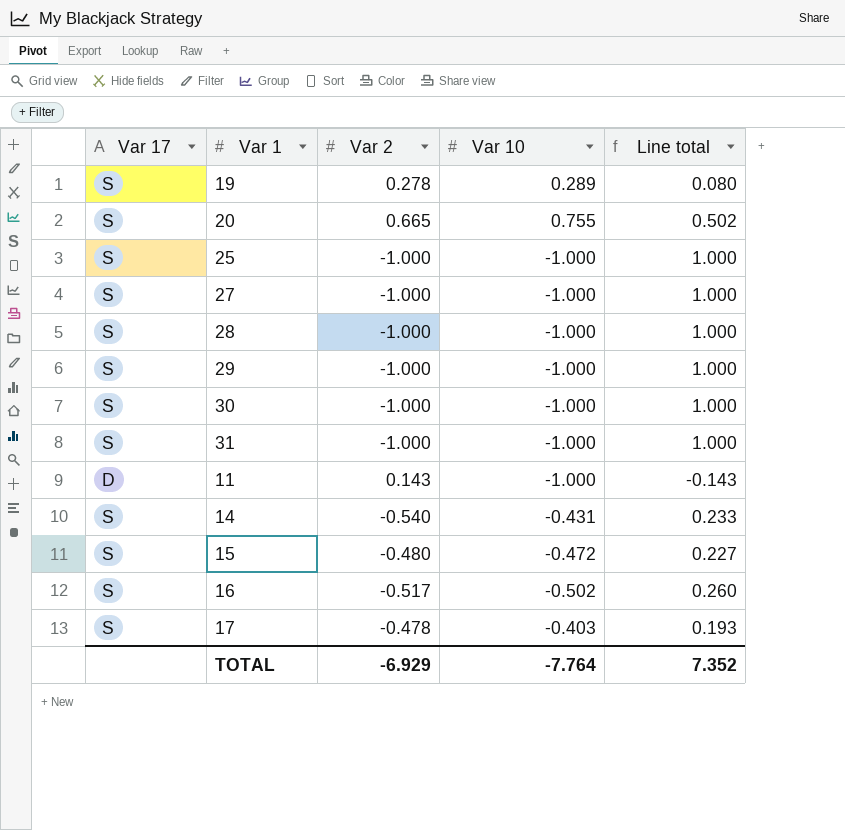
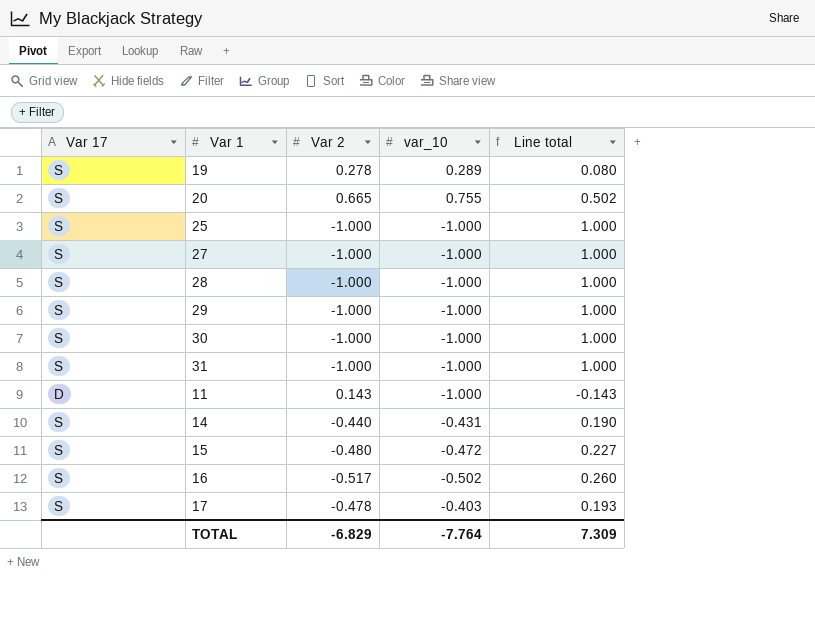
column name: Var 10 -> var_10
14 | Var 2: -0.540 -> -0.440
14 | Line total: 0.233 -> 0.190
TOTAL | Var 2: -6.929 -> -6.829
TOTAL | Line total: 7.352 -> 7.309

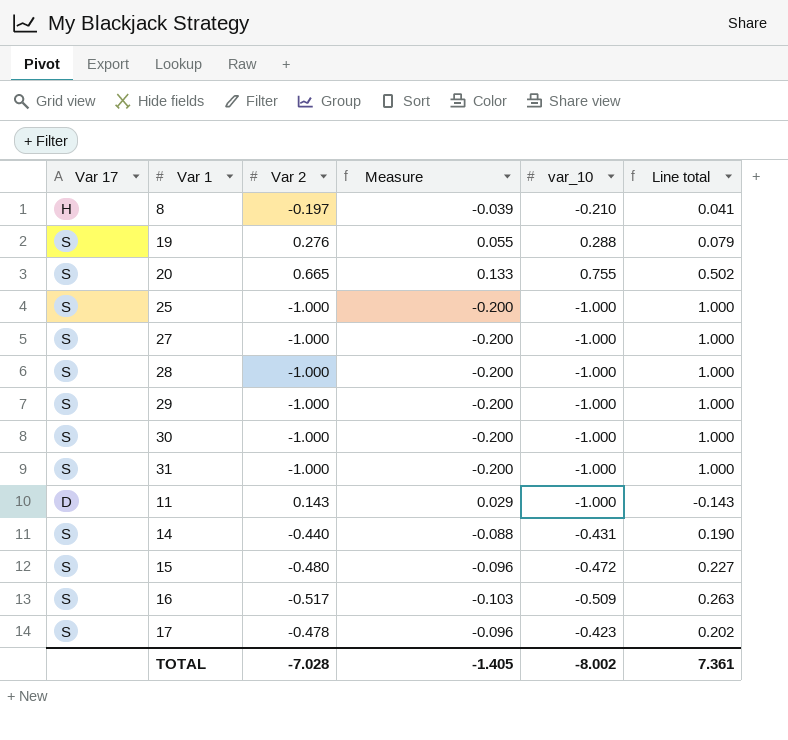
column Measure | formula: none -> [Var 2] * 0.2
row 8: none -> H | -0.197 | -0.039 | -0.210 | 0.041
19 | Var 2: 0.278 -> 0.276
19 | var_10: 0.289 -> 0.288
19 | Line total: 0.080 -> 0.079
16 | var_10: -0.502 -> -0.509
16 | Line total: 0.260 -> 0.263
17 | var_10: -0.403 -> -0.423
17 | Line total: 0.193 -> 0.202
TOTAL | Var 2: -6.829 -> -7.028
TOTAL | var_10: -7.764 -> -8.002
TOTAL | Line total: 7.309 -> 7.361

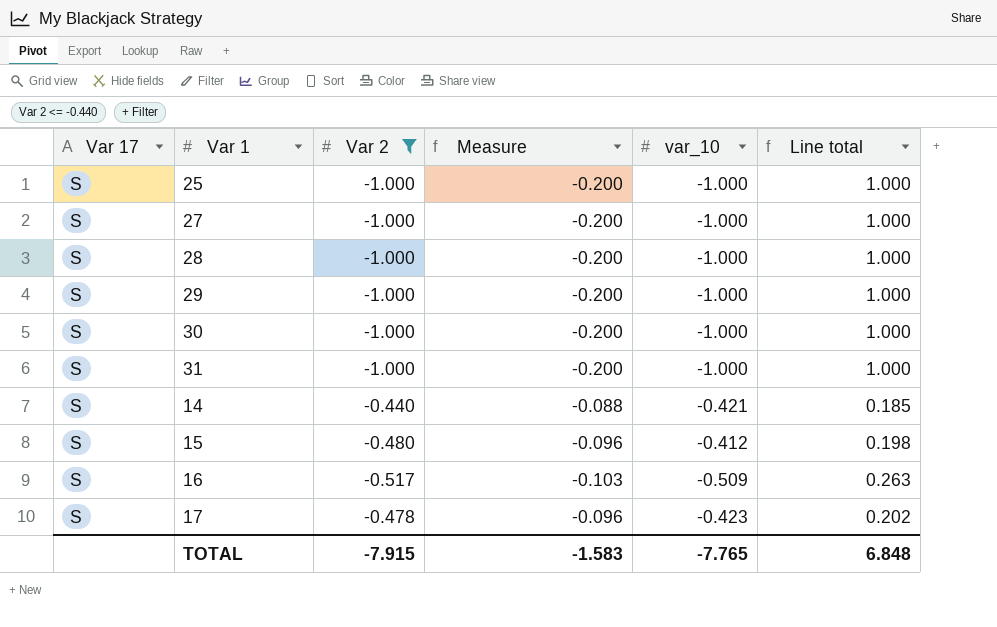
filter: none -> Var 2 <= -0.440
14 | var_10: -0.431 -> -0.421
14 | Line total: 0.190 -> 0.185
15 | var_10: -0.472 -> -0.412
15 | Line total: 0.227 -> 0.198
TOTAL | Var 2: -7.028 -> -7.915
TOTAL | Measure: -1.405 -> -1.583
TOTAL | var_10: -8.002 -> -7.765
TOTAL | Line total: 7.361 -> 6.848

